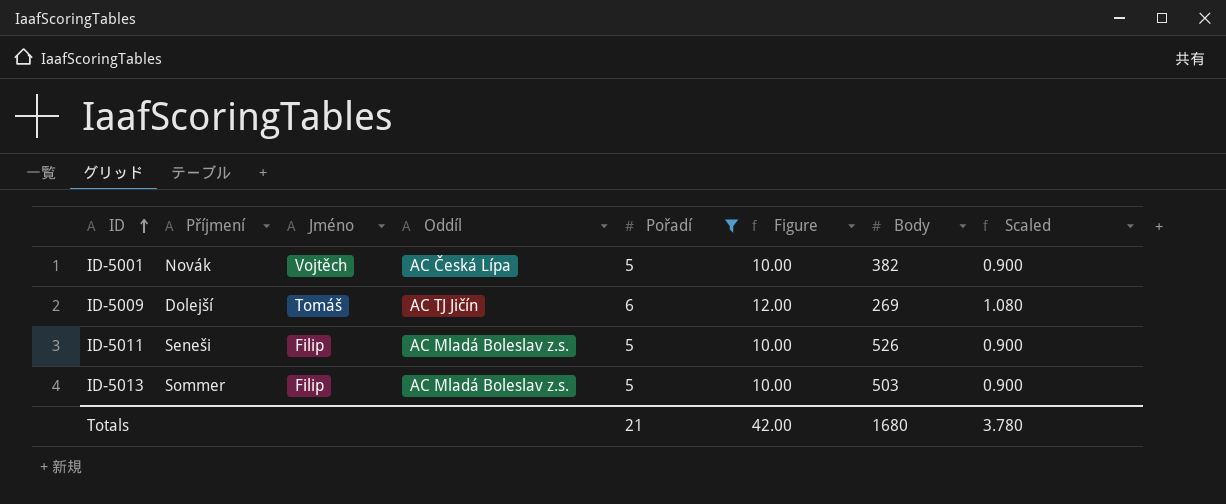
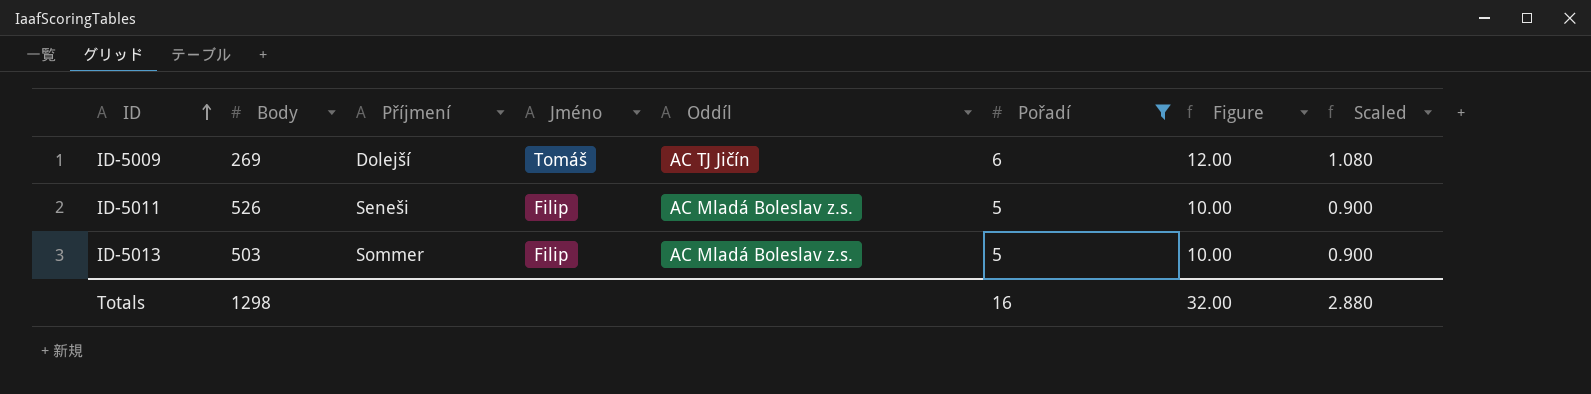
column Body | position: 7 -> 2
row ID-5001: Novák | Vojtěch | AC Česká Lípa | 5 | 10.00 | 382 | 0.900 -> none
Totals | Body: 1680 -> 1298
Totals | Pořadí: 21 -> 16
Totals | Figure: 42.00 -> 32.00
Totals | Scaled: 3.780 -> 2.880

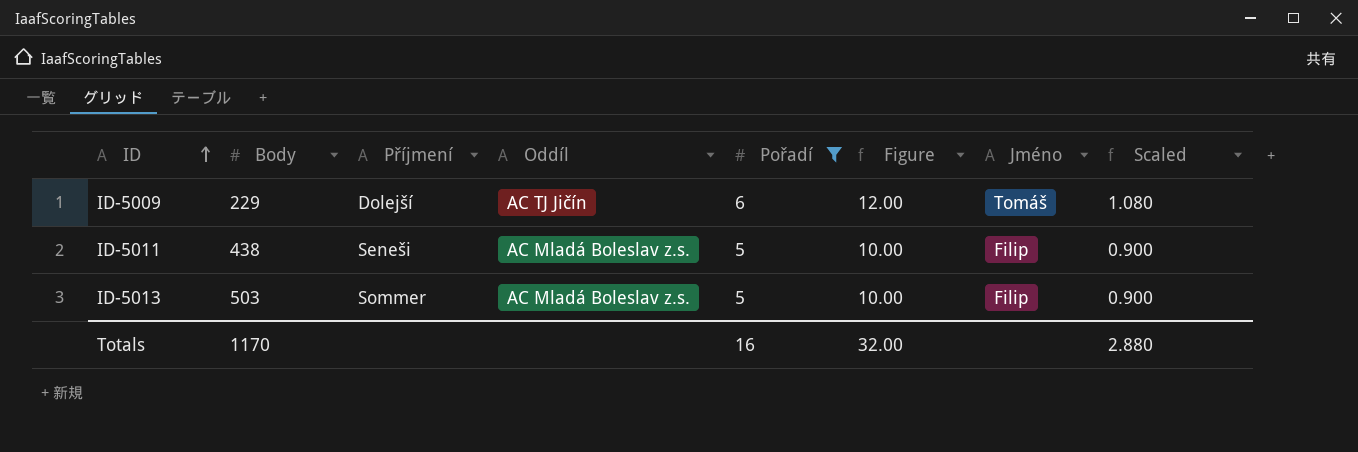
column Jméno | position: 4 -> 7
ID-5009 | Body: 269 -> 229
ID-5011 | Body: 526 -> 438
Totals | Body: 1298 -> 1170

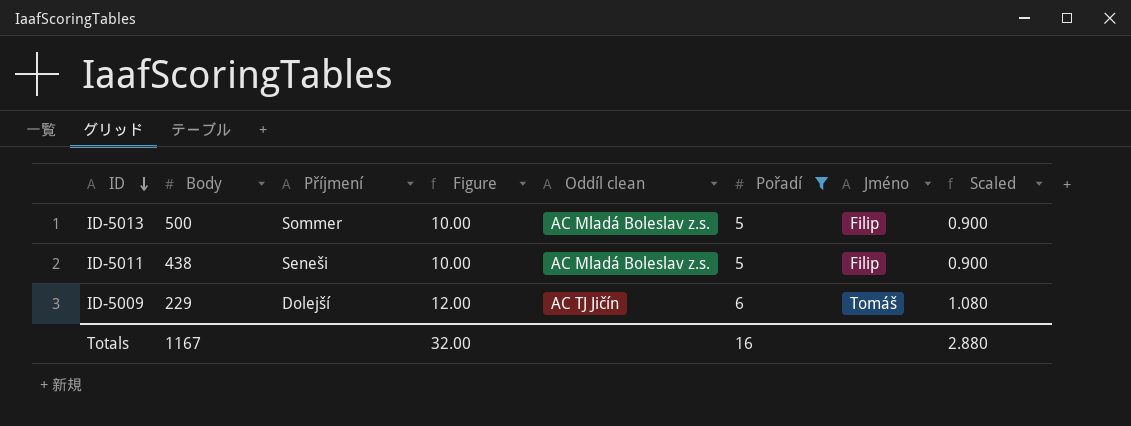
row order: ID ascending -> ID descending
column Figure | position: 6 -> 4
column name: Oddíl -> Oddíl clean
ID-5013 | Body: 503 -> 500
Totals | Body: 1170 -> 1167

